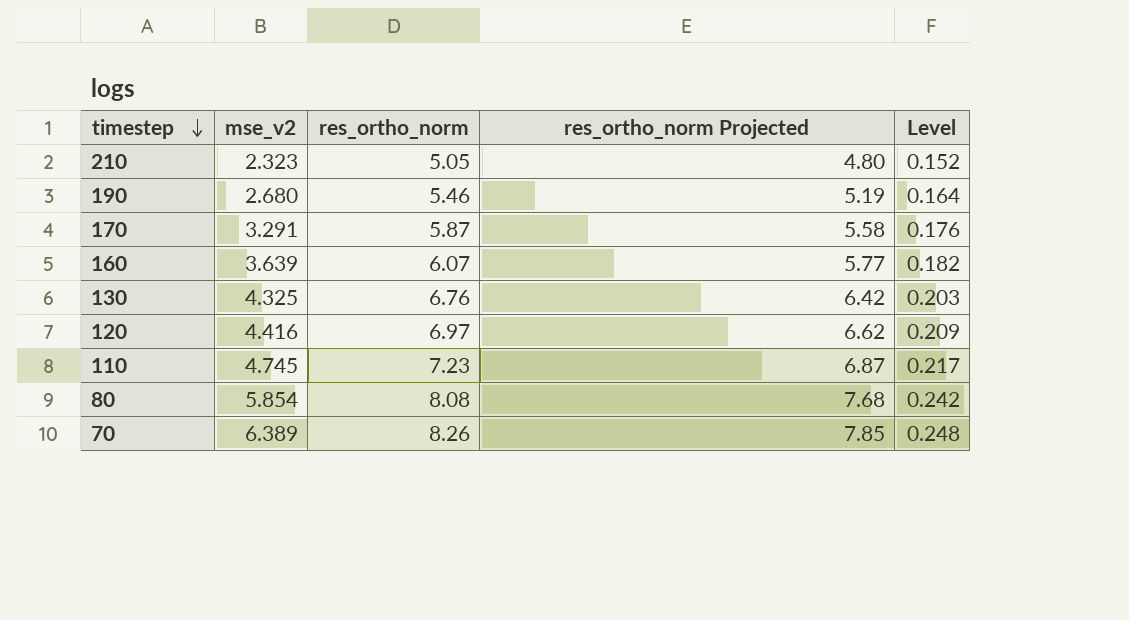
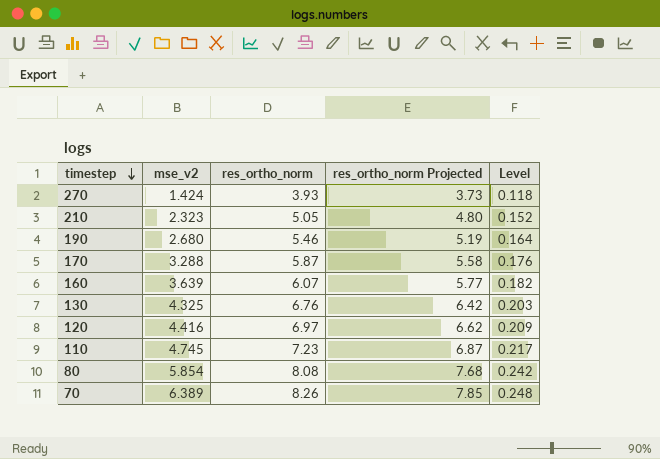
row 270: none -> 1.424 | 3.93 | 3.73 | 0.118
170 | mse_v2: 3.291 -> 3.288

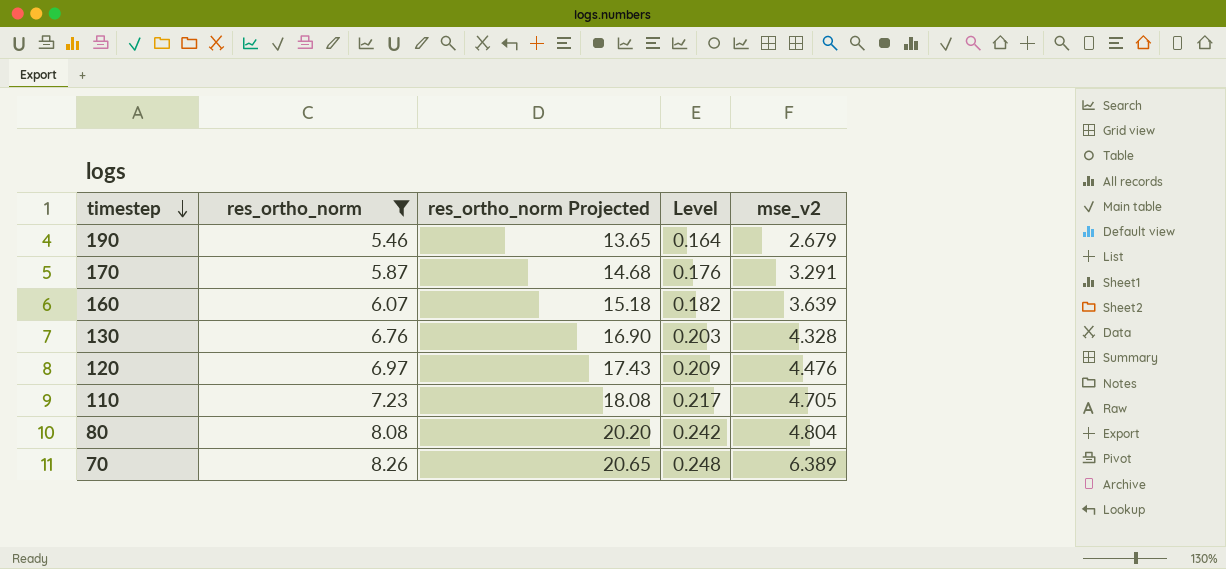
filter: none -> res_ortho_norm >= 5.46
column res_ortho_norm Projected | formula: [res_ortho_norm] * 0.95 -> [res_ortho_norm] * 2.5
column mse_v2 | position: 2 -> 5
190 | mse_v2: 2.680 -> 2.679
170 | mse_v2: 3.288 -> 3.291
130 | mse_v2: 4.325 -> 4.328
120 | mse_v2: 4.416 -> 4.476
110 | mse_v2: 4.745 -> 4.705
80 | mse_v2: 5.854 -> 4.804

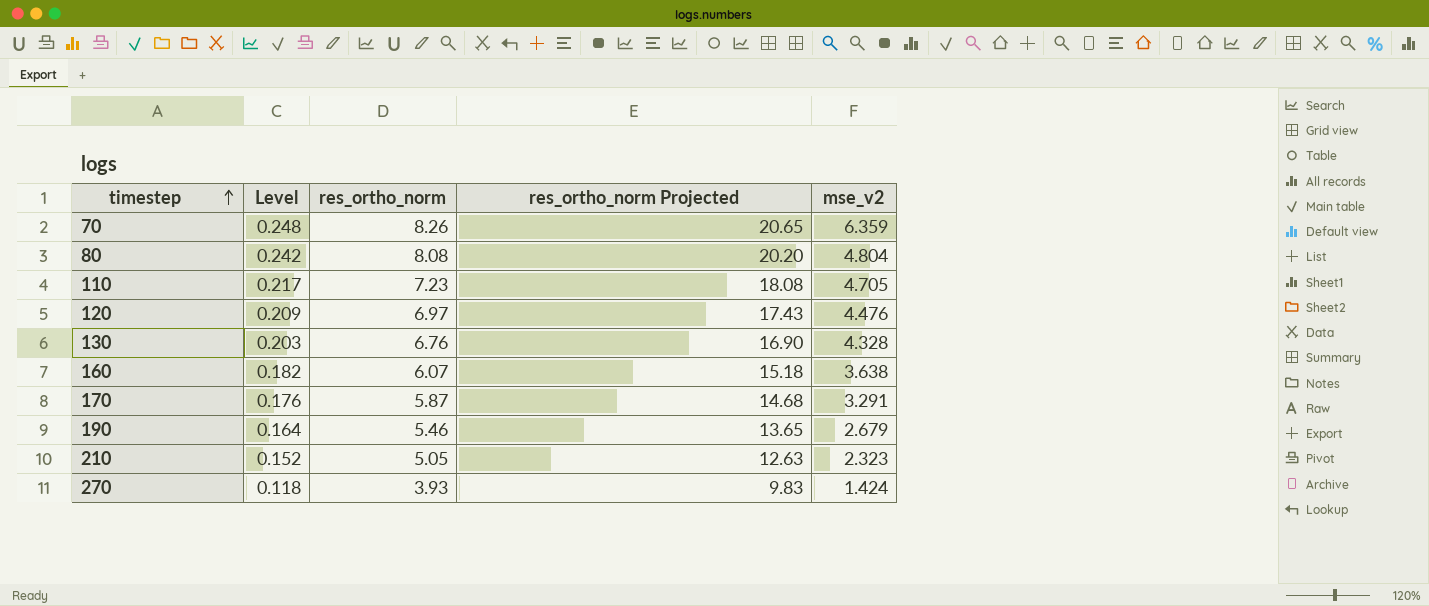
filter: res_ortho_norm >= 5.46 -> none
row order: timestep descending -> timestep ascending
column Level | position: 4 -> 2
70 | mse_v2: 6.389 -> 6.359
160 | mse_v2: 3.639 -> 3.638

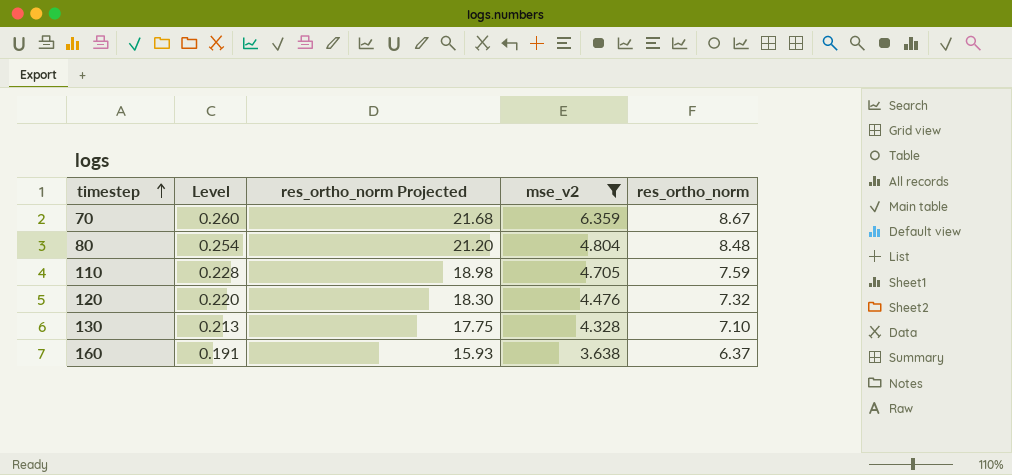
filter: none -> mse_v2 >= 3.638
column res_ortho_norm | position: 3 -> 5
70 | Level: 0.248 -> 0.260
70 | res_ortho_norm Projected: 20.65 -> 21.68
70 | res_ortho_norm: 8.26 -> 8.67
80 | Level: 0.242 -> 0.254
80 | res_ortho_norm Projected: 20.20 -> 21.20
80 | res_ortho_norm: 8.08 -> 8.48
110 | Level: 0.217 -> 0.228
110 | res_ortho_norm Projected: 18.08 -> 18.98
110 | res_ortho_norm: 7.23 -> 7.59
120 | Level: 0.209 -> 0.220
120 | res_ortho_norm Projected: 17.43 -> 18.30
120 | res_ortho_norm: 6.97 -> 7.32
130 | Level: 0.203 -> 0.213
130 | res_ortho_norm Projected: 16.90 -> 17.75
130 | res_ortho_norm: 6.76 -> 7.10
160 | Level: 0.182 -> 0.191
160 | res_ortho_norm Projected: 15.18 -> 15.93
160 | res_ortho_norm: 6.07 -> 6.37

